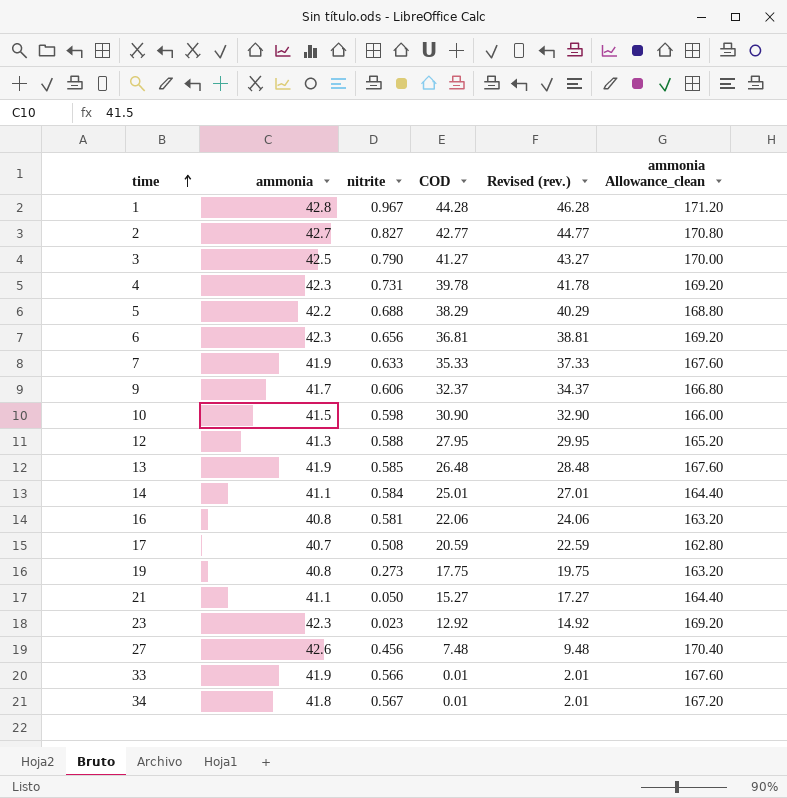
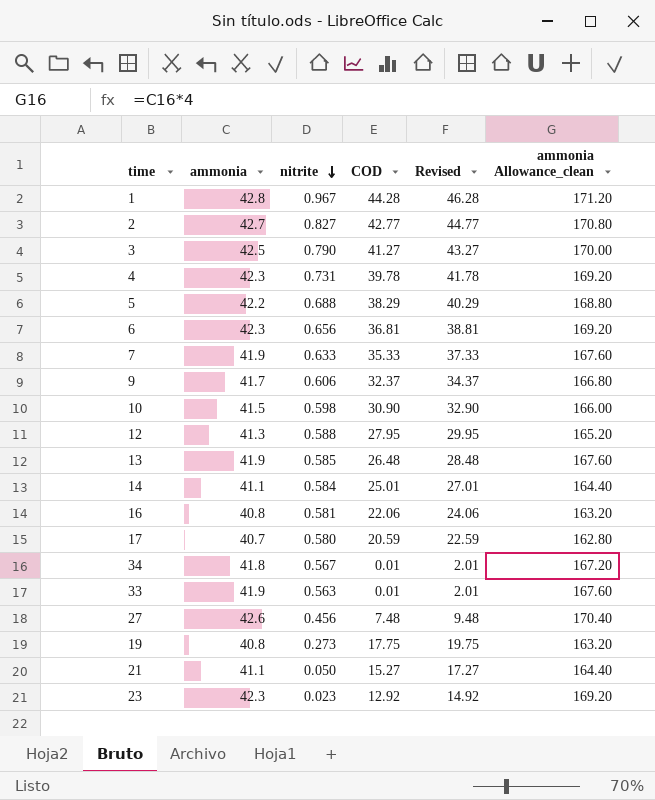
row order: time ascending -> nitrite descending
column name: Revised (rev.) -> Revised
17 | nitrite: 0.508 -> 0.580
33 | nitrite: 0.566 -> 0.563

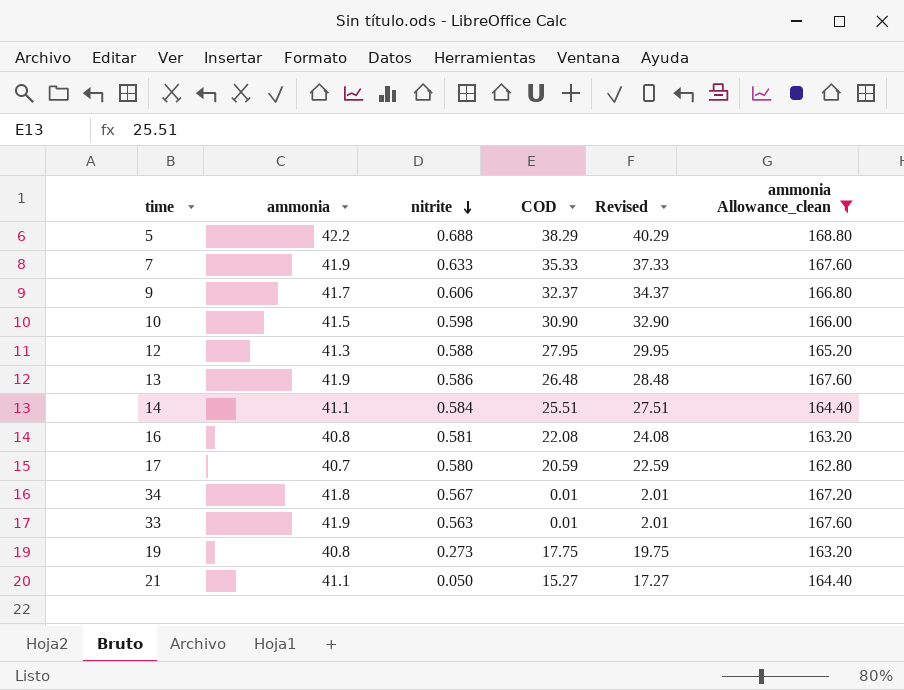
filter: none -> ammonia Allowance_clean <= 168.80
13 | nitrite: 0.585 -> 0.586
14 | COD: 25.01 -> 25.51
14 | Revised: 27.01 -> 27.51
16 | COD: 22.06 -> 22.08
16 | Revised: 24.06 -> 24.08

